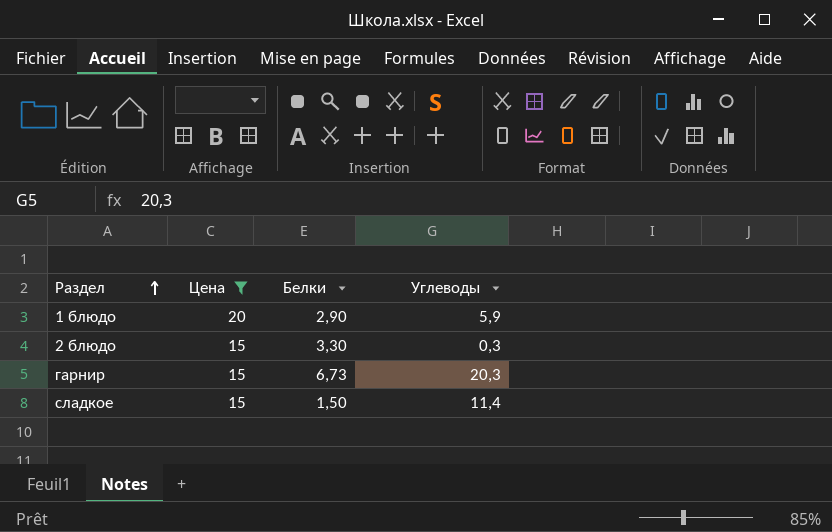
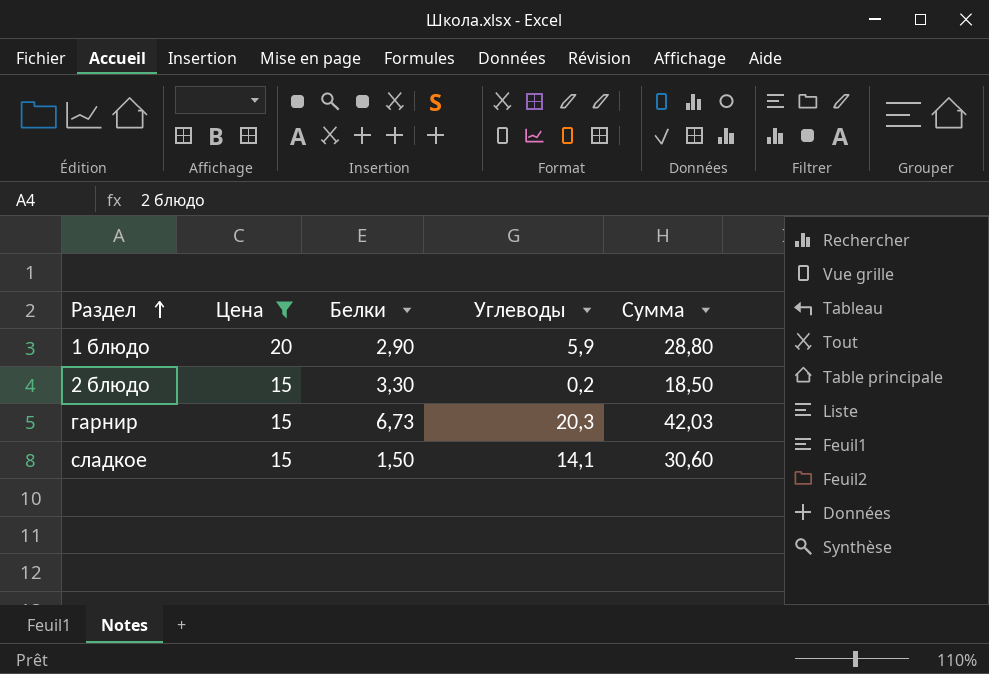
column Сумма | formula: none -> [Цена] + [Белки] + [Углеводы]
2 блюдо | Углеводы: 0,3 -> 0,2
сладкое | Углеводы: 11,4 -> 14,1

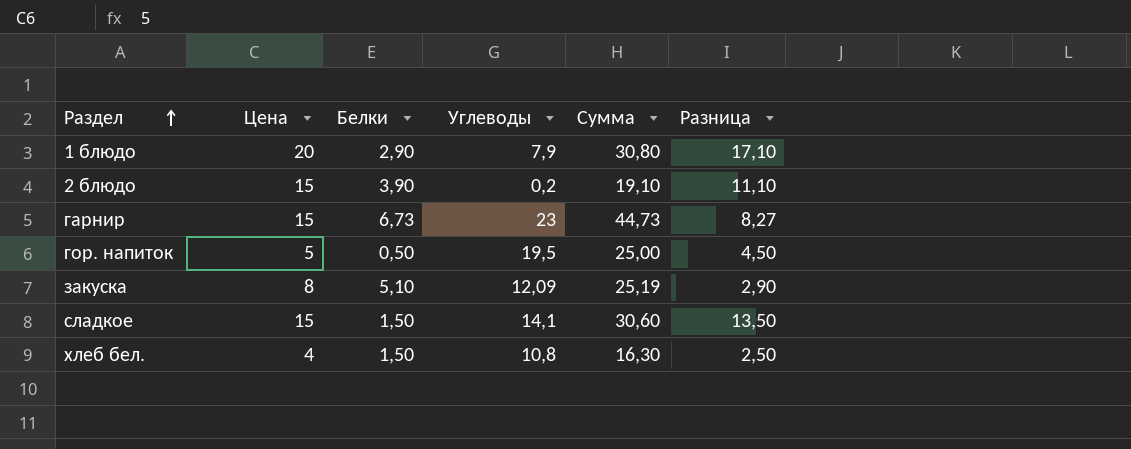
filter: Цена >= 15 -> none
column Разница | formula: none -> [Цена] - [Белки]
1 блюдо | Углеводы: 5,9 -> 7,9
1 блюдо | Сумма: 28,80 -> 30,80
2 блюдо | Белки: 3,30 -> 3,90
2 блюдо | Сумма: 18,50 -> 19,10
гарнир | Углеводы: 20,3 -> 23
гарнир | Сумма: 42,03 -> 44,73

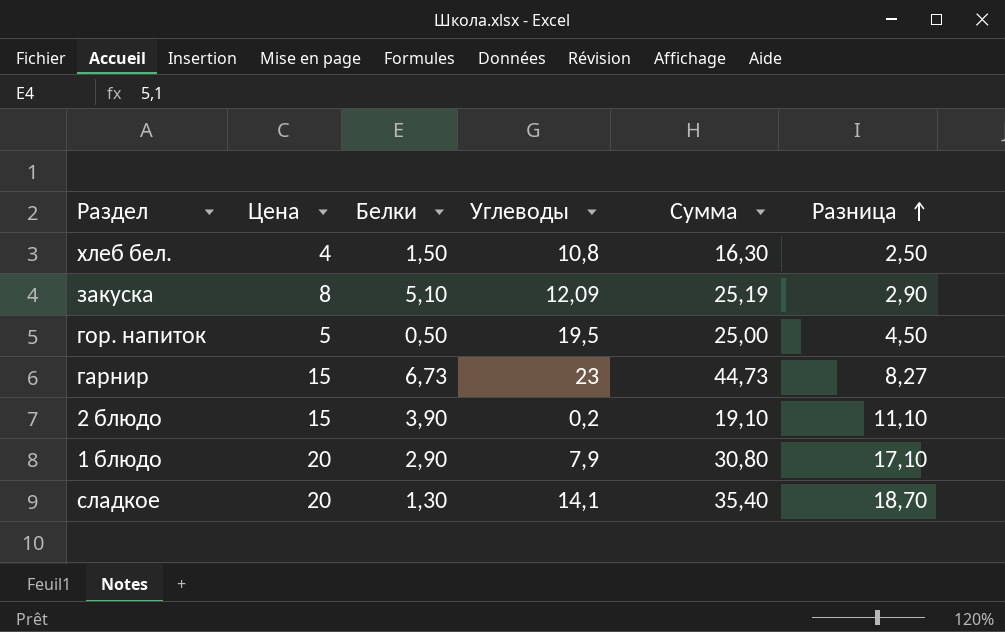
row order: Раздел ascending -> Разница ascending
сладкое | Цена: 15 -> 20
сладкое | Белки: 1,50 -> 1,30
сладкое | Сумма: 30,60 -> 35,40
сладкое | Разница: 13,50 -> 18,70

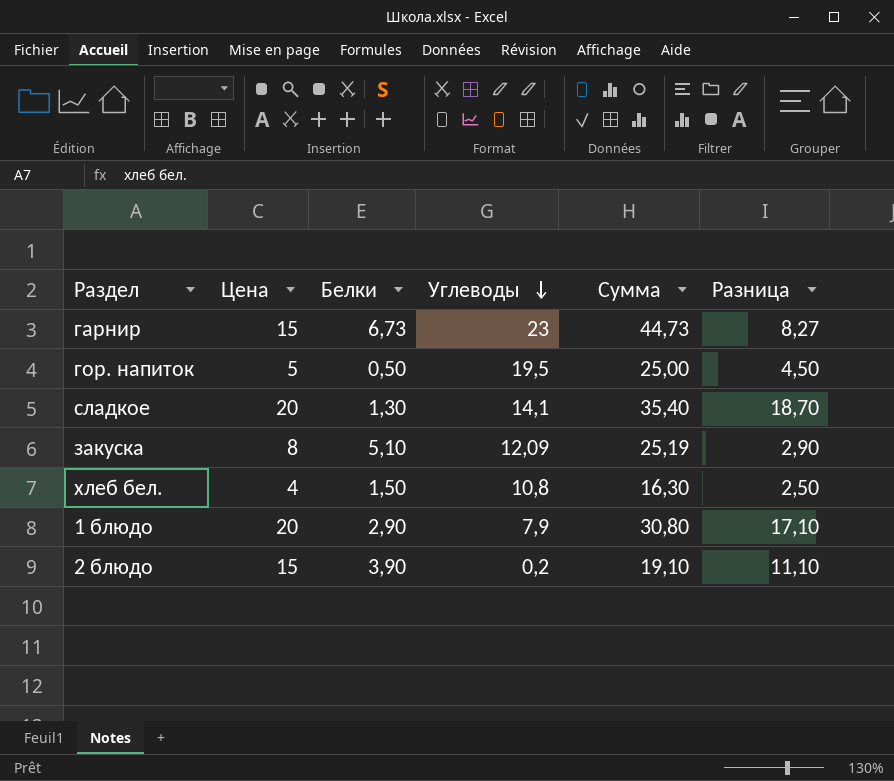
row order: Разница ascending -> Углеводы descending

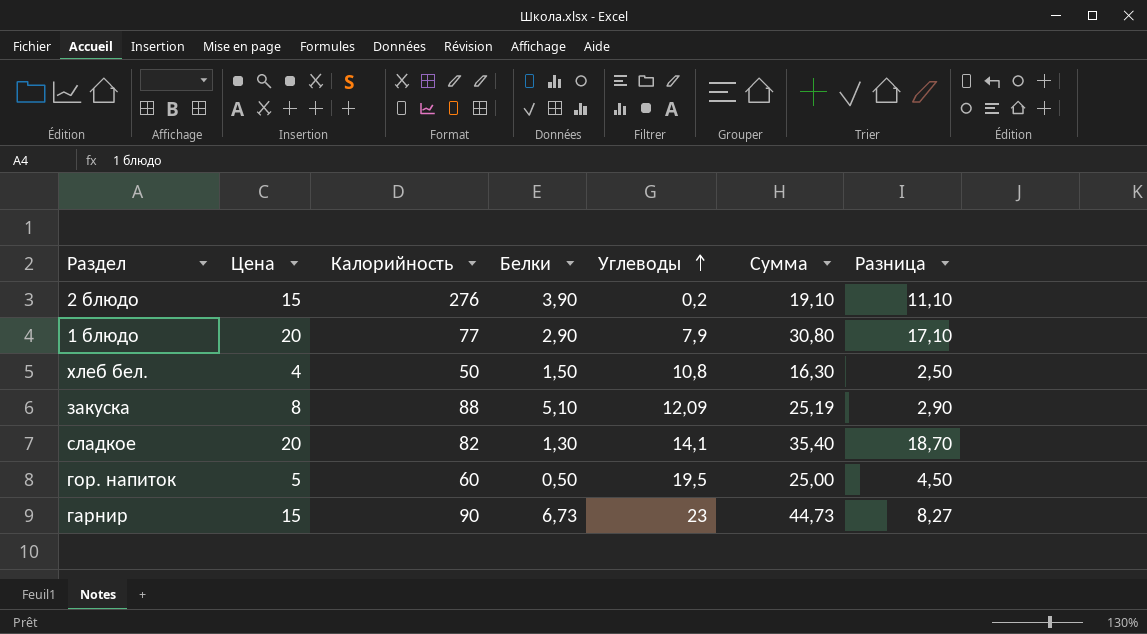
row order: Углеводы descending -> Углеводы ascending
column Калорийность | position: none -> 3

